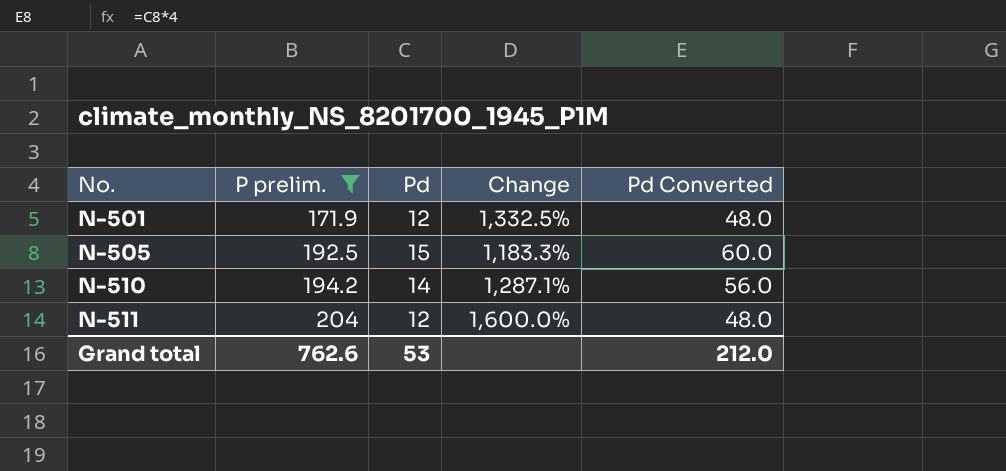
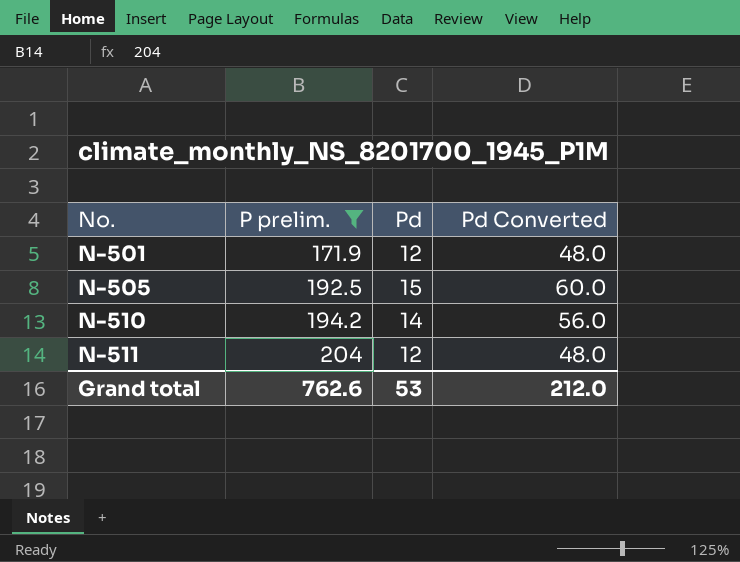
column Change | formula: ([P prelim.] - [Pd]) / [Pd] -> none

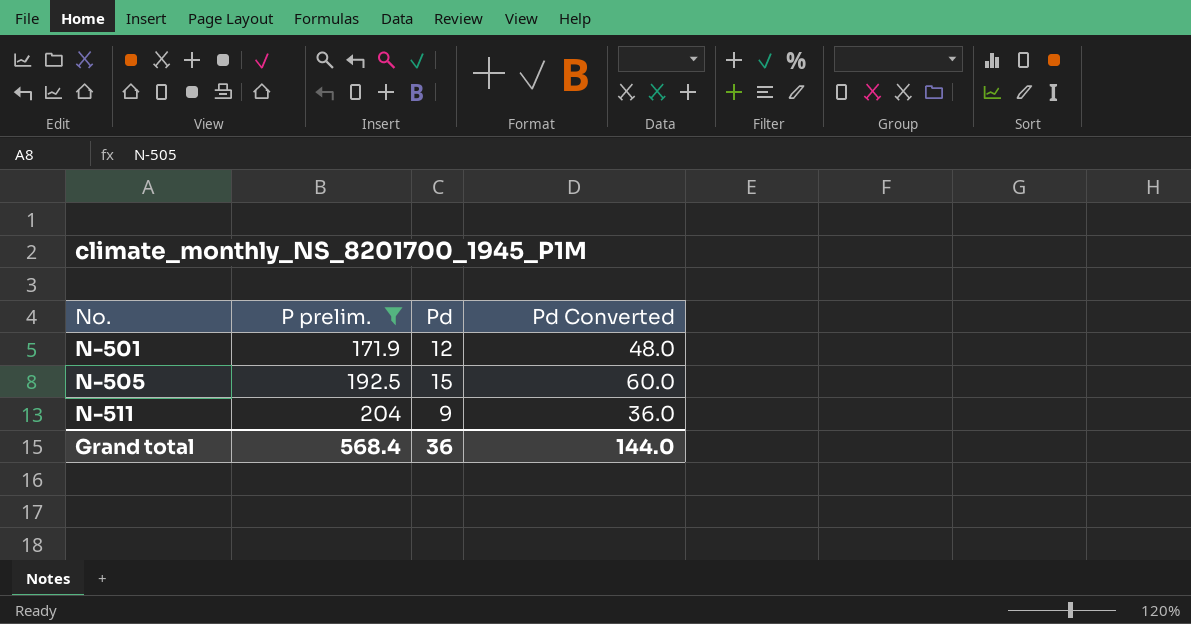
row N-510: 194.2 | 14 | 56.0 -> none
N-511 | Pd: 12 -> 9
N-511 | Pd Converted: 48.0 -> 36.0
Grand total | P prelim.: 762.6 -> 568.4
Grand total | Pd: 53 -> 36
Grand total | Pd Converted: 212.0 -> 144.0

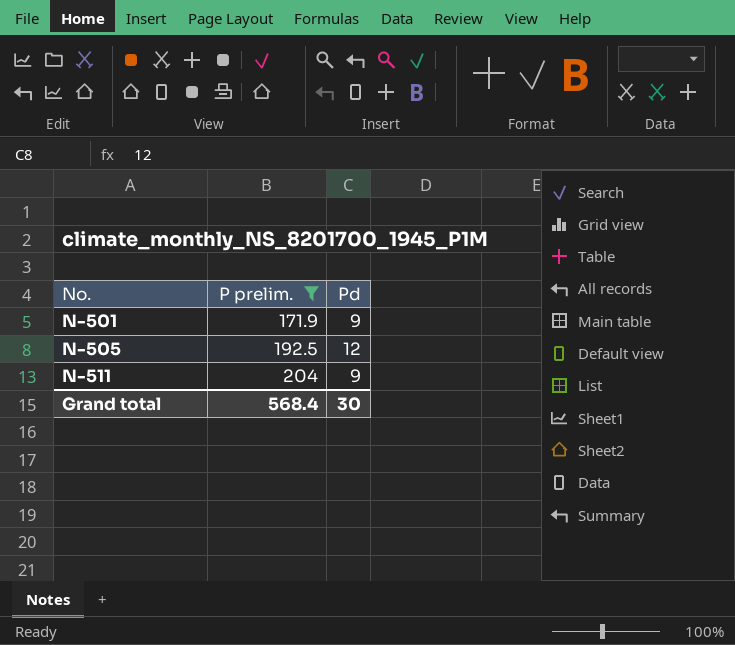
column Pd Converted | formula: [Pd] * 4 -> none
N-501 | Pd: 12 -> 9
N-505 | Pd: 15 -> 12
Grand total | Pd: 36 -> 30

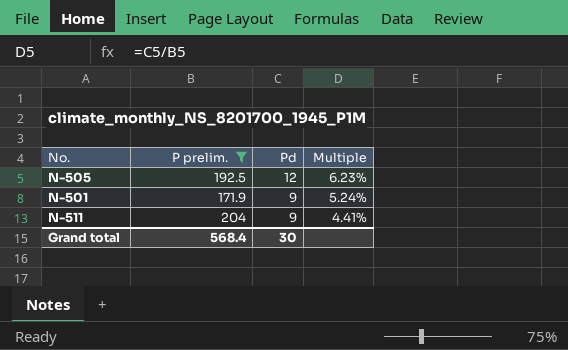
row order: No. ascending -> Pd descending
column Multiple | formula: none -> [Pd] / [P prelim.]

